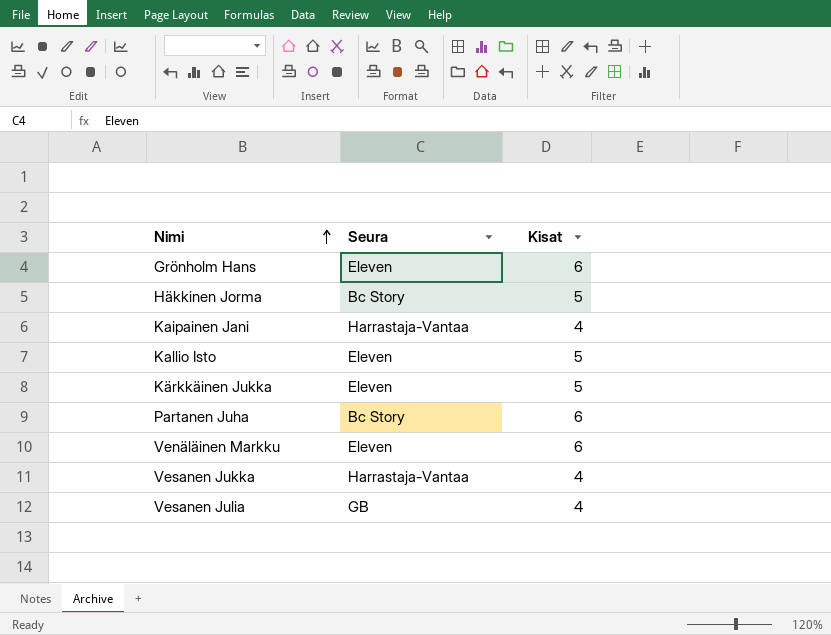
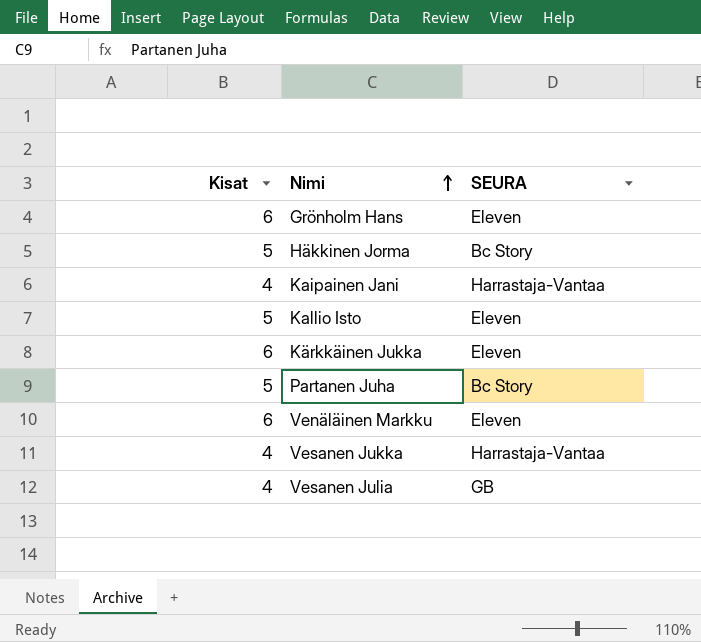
column Kisat | position: 3 -> 1
column name: Seura -> SEURA
Kärkkäinen Jukka | Kisat: 5 -> 6
Partanen Juha | Kisat: 6 -> 5

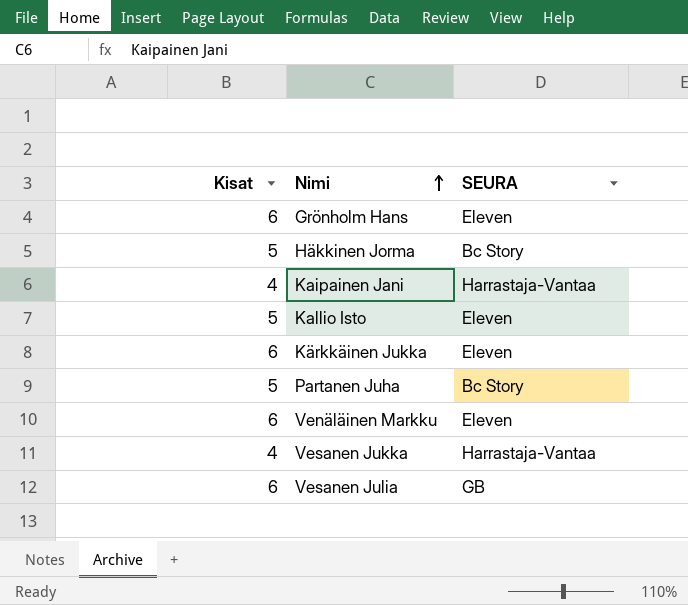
Vesanen Julia | Kisat: 4 -> 6

